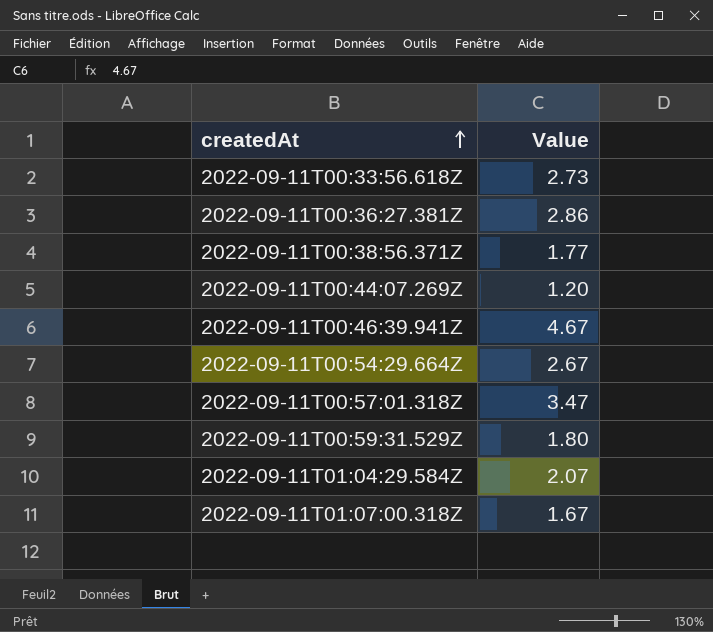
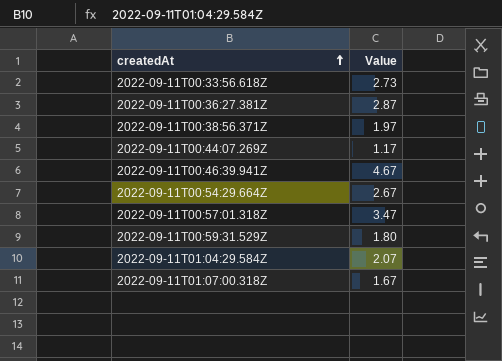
2022-09-11T00:36:27.381Z | Value: 2.86 -> 2.87
2022-09-11T00:38:56.371Z | Value: 1.77 -> 1.97
2022-09-11T00:44:07.269Z | Value: 1.20 -> 1.17

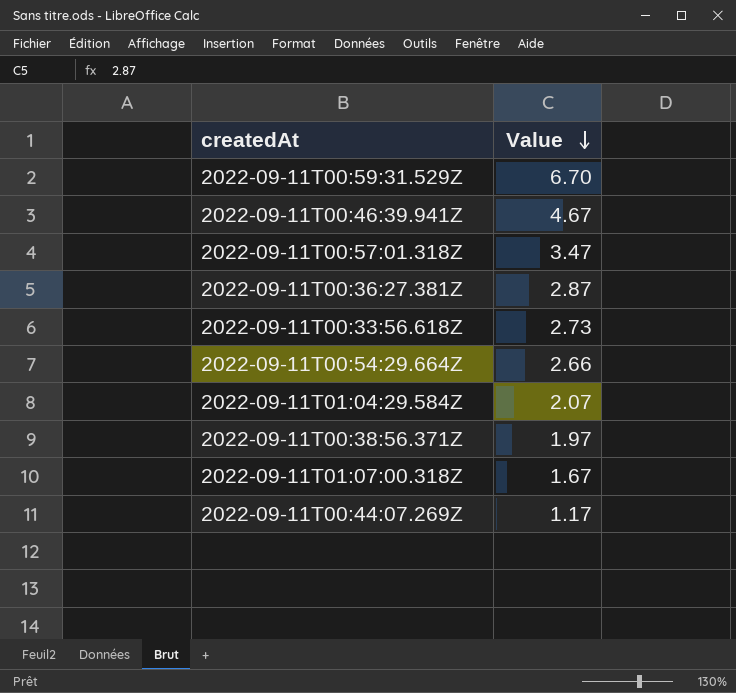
row order: createdAt ascending -> Value descending
2022-09-11T00:59:31.529Z | Value: 1.80 -> 6.70
2022-09-11T00:54:29.664Z | Value: 2.67 -> 2.66

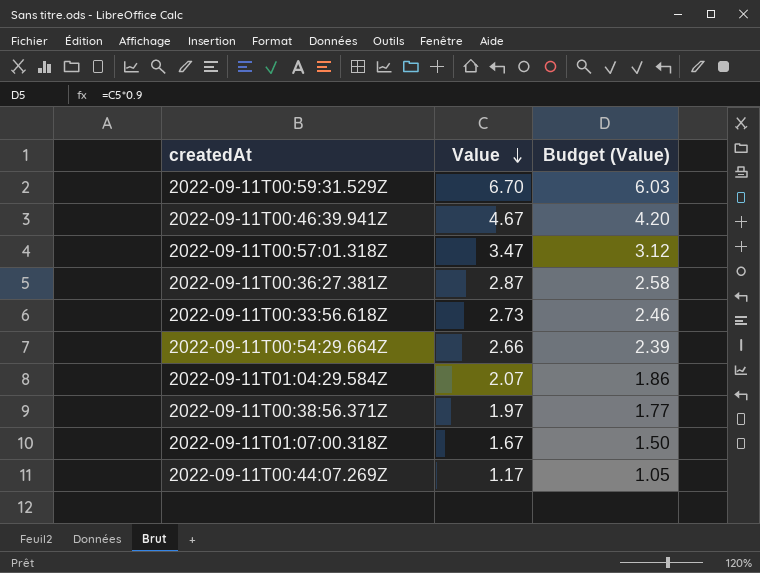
column Budget (Value) | formula: none -> [Value] * 0.9

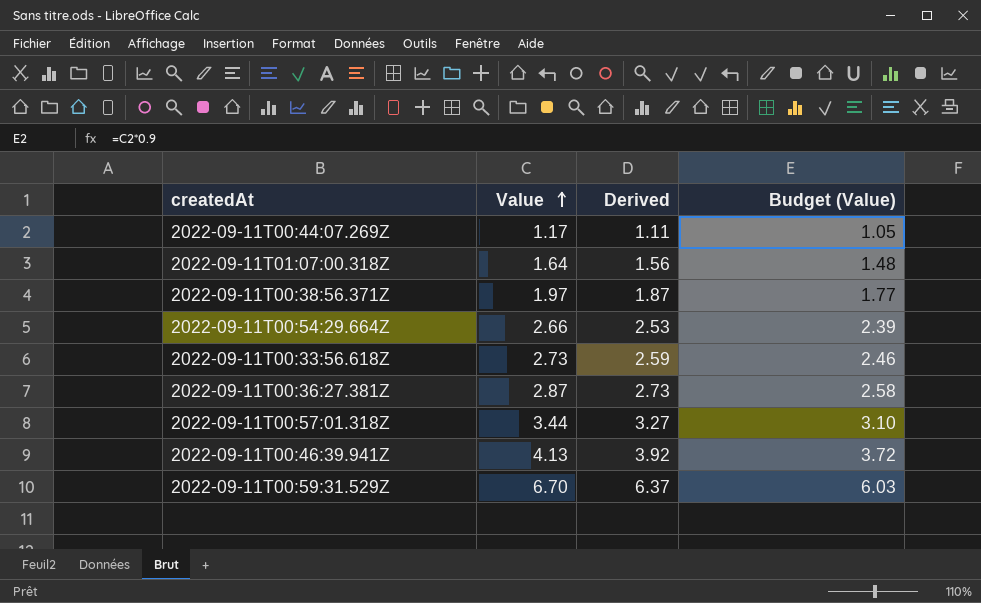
row order: Value descending -> Value ascending
column Derived | formula: none -> [Value] * 0.95
row 2022-09-11T01:04:29.584Z: 2.07 | 1.86 -> none
2022-09-11T01:07:00.318Z | Value: 1.67 -> 1.64
2022-09-11T01:07:00.318Z | Budget (Value): 1.50 -> 1.48
2022-09-11T00:57:01.318Z | Value: 3.47 -> 3.44
2022-09-11T00:57:01.318Z | Budget (Value): 3.12 -> 3.10
2022-09-11T00:46:39.941Z | Value: 4.67 -> 4.13
2022-09-11T00:46:39.941Z | Budget (Value): 4.20 -> 3.72

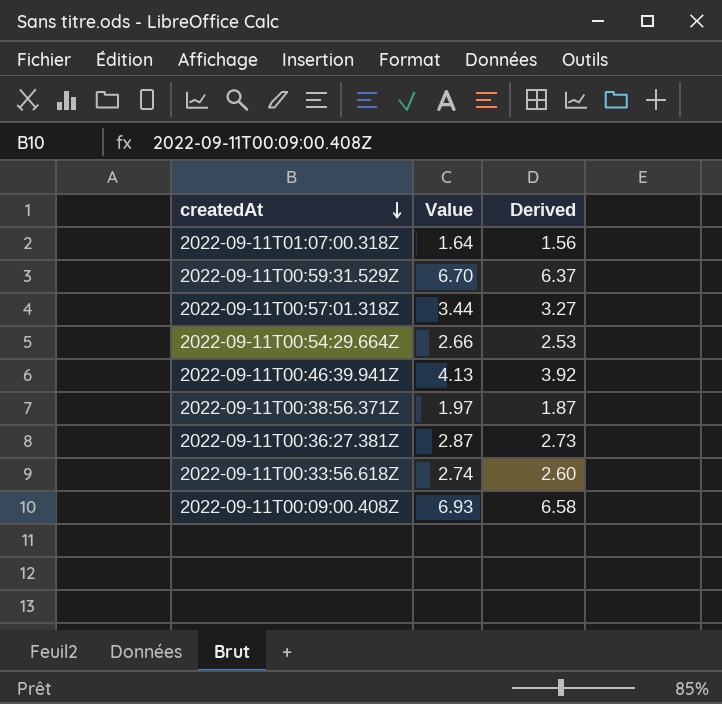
row order: Value ascending -> createdAt descending
column Budget (Value) | formula: [Value] * 0.9 -> none
row 2022-09-11T00:44:07.269Z: 1.17 | 1.11 | 1.05 -> none
2022-09-11T00:33:56.618Z | Value: 2.73 -> 2.74
2022-09-11T00:33:56.618Z | Derived: 2.59 -> 2.60
row 2022-09-11T00:09:00.408Z: none -> 6.93 | 6.58

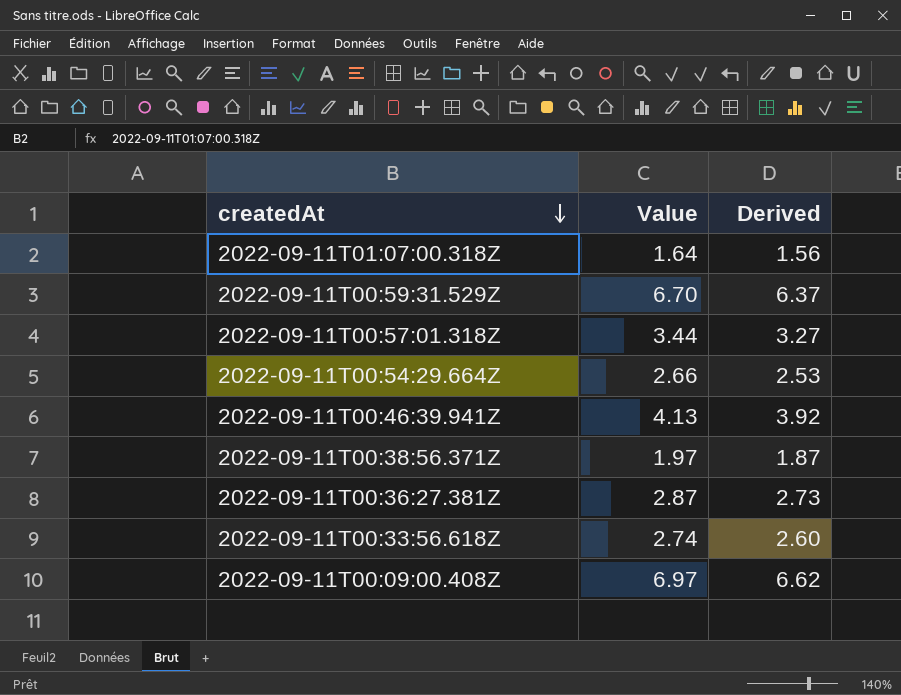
2022-09-11T00:09:00.408Z | Value: 6.93 -> 6.97
2022-09-11T00:09:00.408Z | Derived: 6.58 -> 6.62

